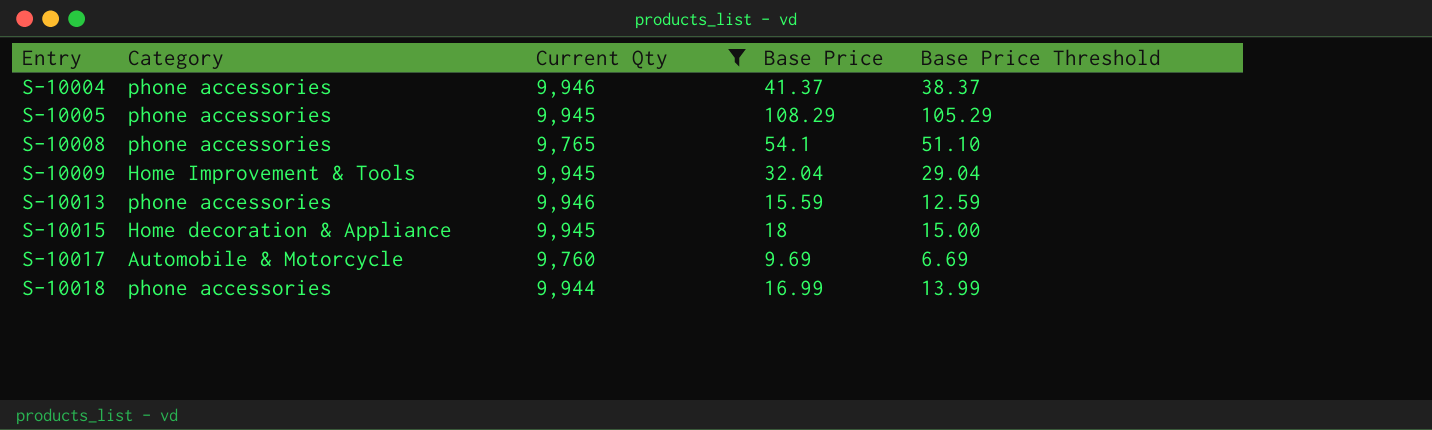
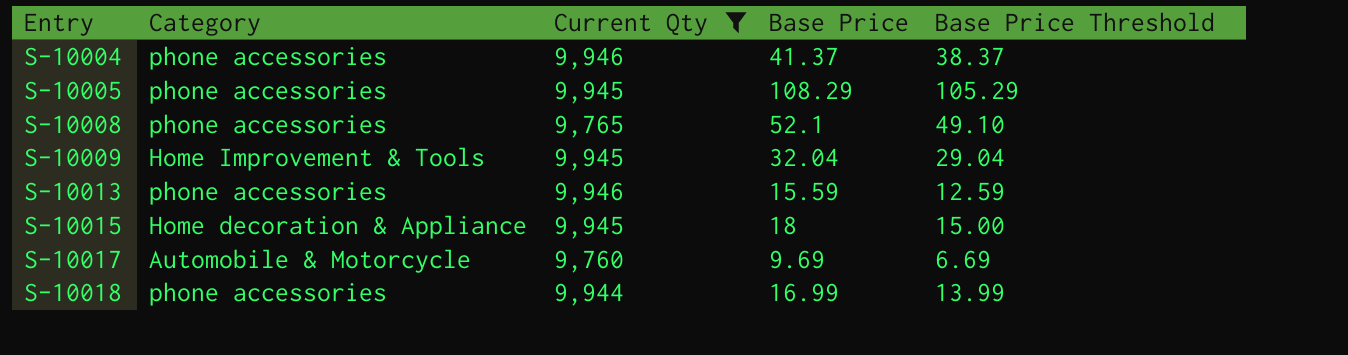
S-10008 | Base Price: 54.1 -> 52.1
S-10008 | Base Price Threshold: 51.10 -> 49.10

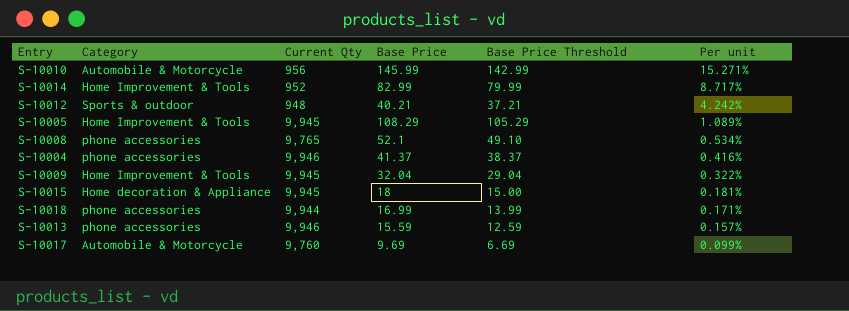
filter: Current Qty >= 9,760 -> none
row order: Entry ascending -> Per unit descending
column Per unit | formula: none -> [Base Price] / [Current Qty]
S-10005 | Category: phone accessories -> Home Improvement & Tools

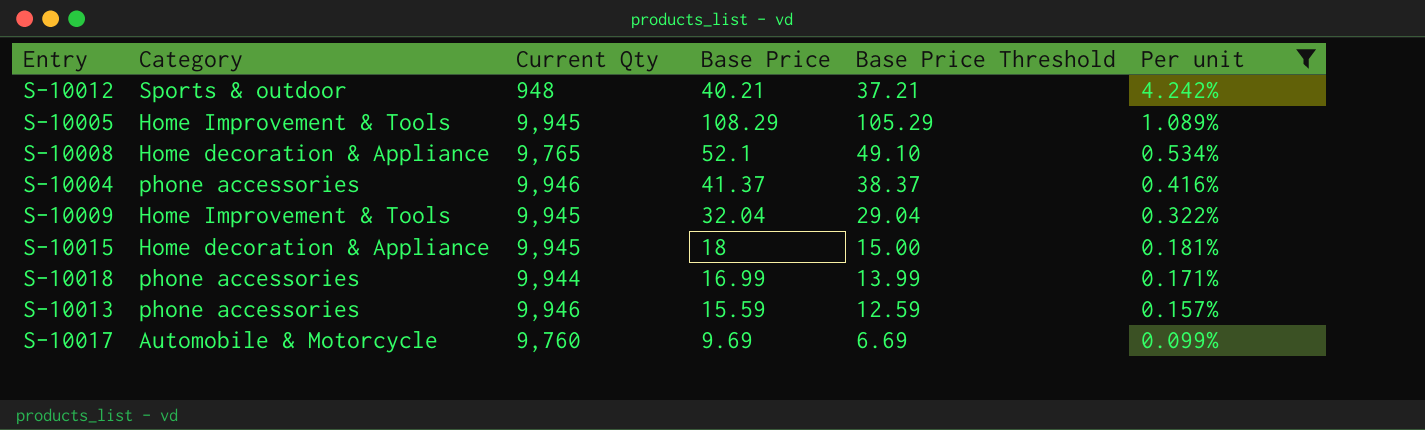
filter: none -> Per unit <= 4.242%
S-10008 | Category: phone accessories -> Home decoration & Appliance

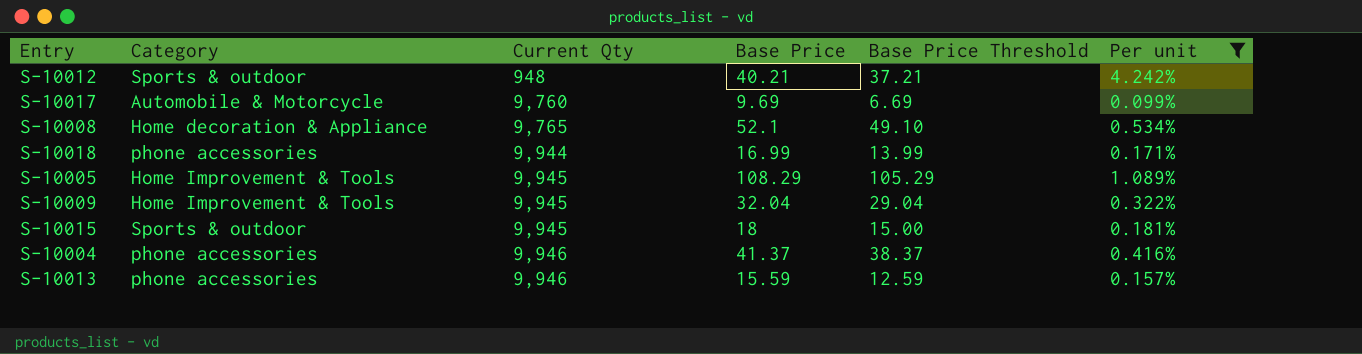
row order: Per unit descending -> Current Qty ascending
S-10015 | Category: Home decoration & Appliance -> Sports & outdoor

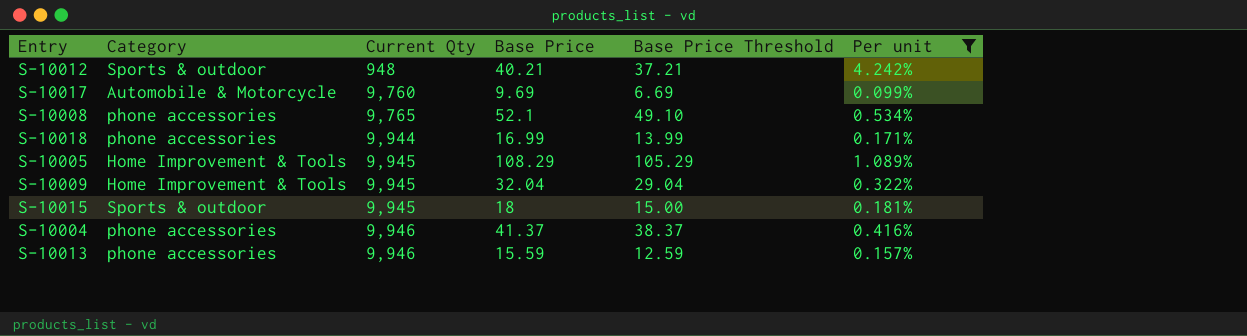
S-10008 | Category: Home decoration & Appliance -> phone accessories

